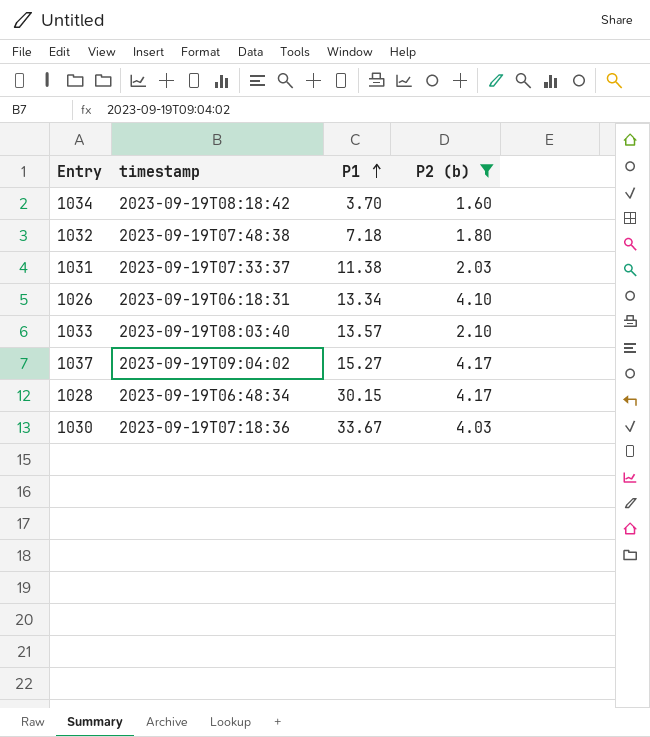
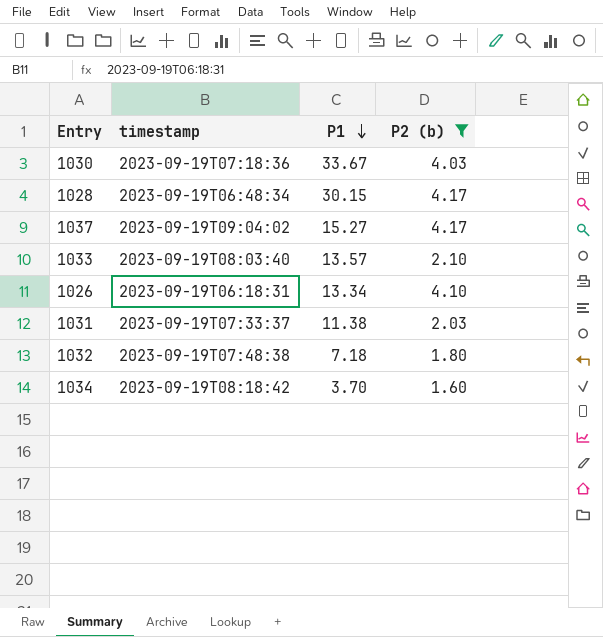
row order: P1 ascending -> P1 descending

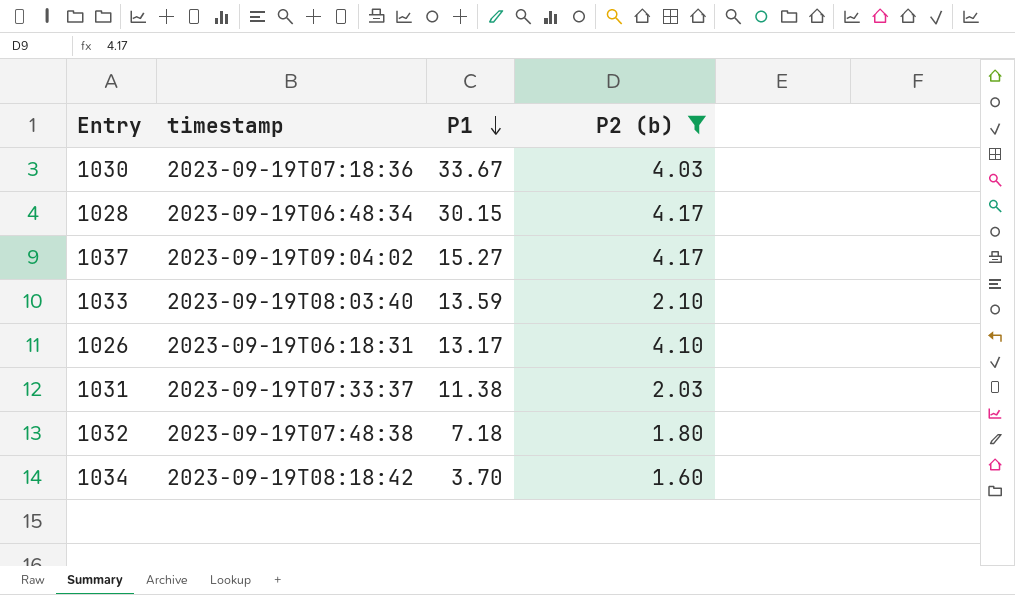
1033 | P1: 13.57 -> 13.59
1026 | P1: 13.34 -> 13.17

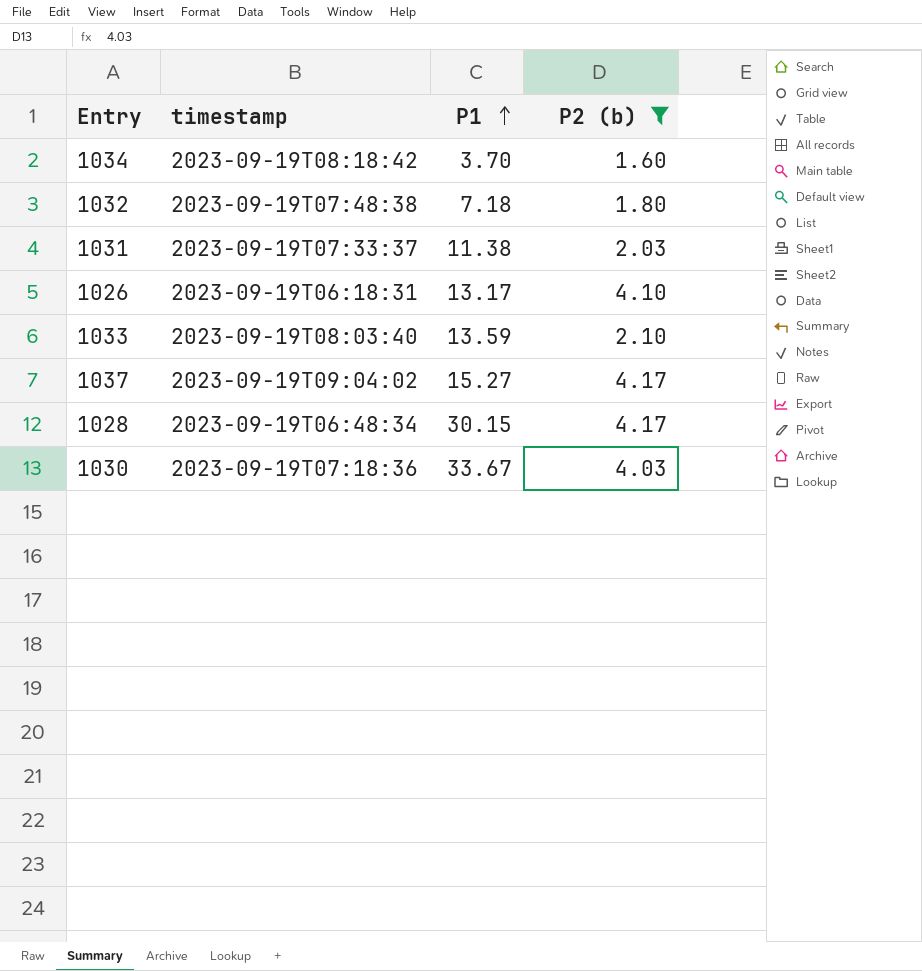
row order: P1 descending -> P1 ascending

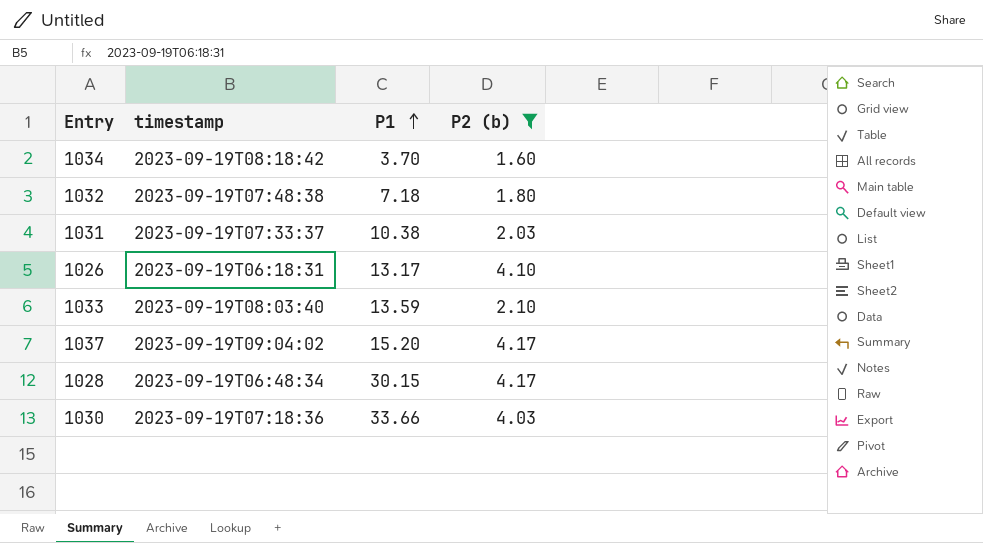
1031 | P1: 11.38 -> 10.38
1037 | P1: 15.27 -> 15.20
1030 | P1: 33.67 -> 33.66

